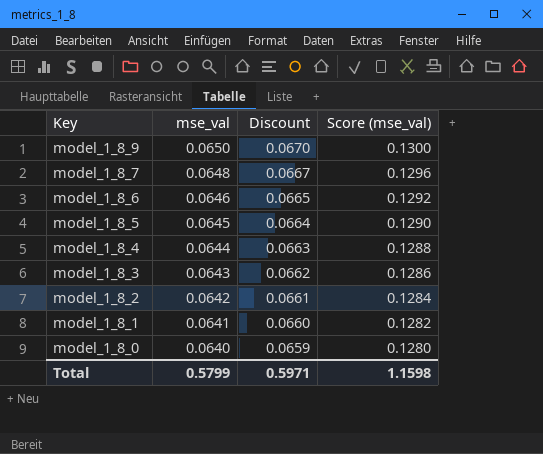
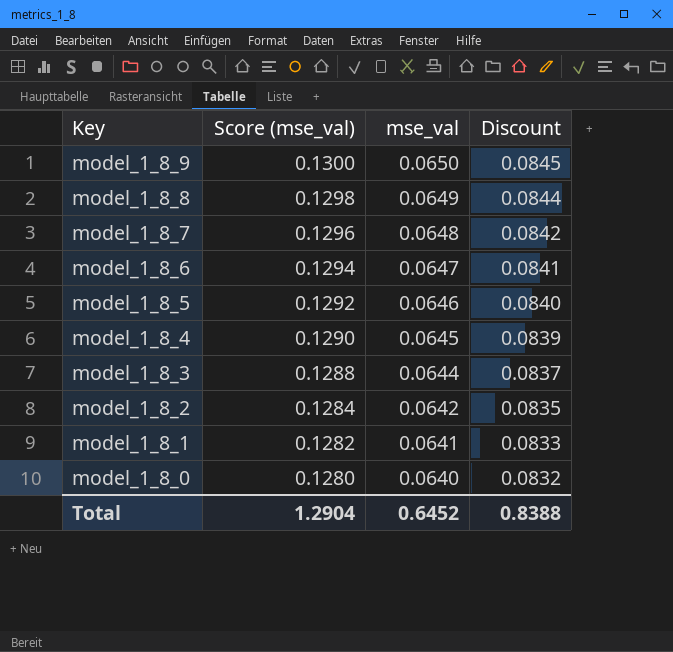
column Score (mse_val) | position: 4 -> 2
column Discount | formula: [mse_val] * 1.03 -> [mse_val] * 1.3
row model_1_8_8: none -> 0.1298 | 0.0649 | 0.0844
model_1_8_6 | Score (mse_val): 0.1292 -> 0.1294
model_1_8_6 | mse_val: 0.0646 -> 0.0647
model_1_8_5 | Score (mse_val): 0.1290 -> 0.1292
model_1_8_5 | mse_val: 0.0645 -> 0.0646
model_1_8_4 | Score (mse_val): 0.1288 -> 0.1290
model_1_8_4 | mse_val: 0.0644 -> 0.0645
model_1_8_3 | Score (mse_val): 0.1286 -> 0.1288
model_1_8_3 | mse_val: 0.0643 -> 0.0644
Total | Score (mse_val): 1.1598 -> 1.2904
Total | mse_val: 0.5799 -> 0.6452
Total | Discount: 0.5971 -> 0.8388

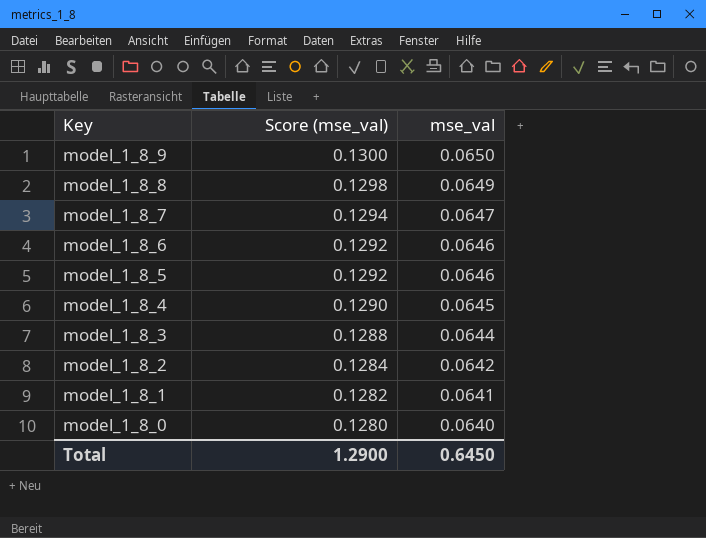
column Discount | formula: [mse_val] * 1.3 -> none
model_1_8_7 | Score (mse_val): 0.1296 -> 0.1294
model_1_8_7 | mse_val: 0.0648 -> 0.0647
model_1_8_6 | Score (mse_val): 0.1294 -> 0.1292
model_1_8_6 | mse_val: 0.0647 -> 0.0646
Total | Score (mse_val): 1.2904 -> 1.2900
Total | mse_val: 0.6452 -> 0.6450

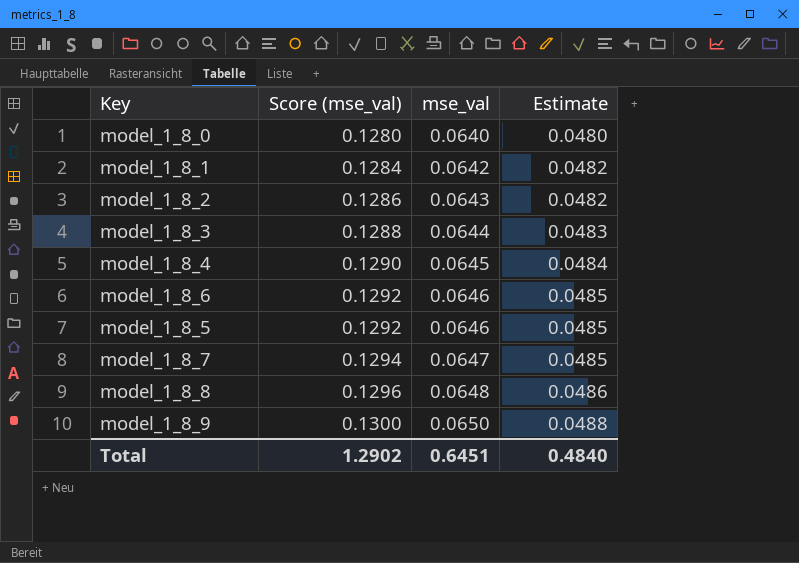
row order: Key descending -> Score (mse_val) ascending
column Estimate | formula: none -> [mse_val] * 0.75
model_1_8_1 | Score (mse_val): 0.1282 -> 0.1284
model_1_8_1 | mse_val: 0.0641 -> 0.0642
model_1_8_2 | Score (mse_val): 0.1284 -> 0.1286
model_1_8_2 | mse_val: 0.0642 -> 0.0643
model_1_8_8 | Score (mse_val): 0.1298 -> 0.1296
model_1_8_8 | mse_val: 0.0649 -> 0.0648
Total | Score (mse_val): 1.2900 -> 1.2902
Total | mse_val: 0.6450 -> 0.6451

